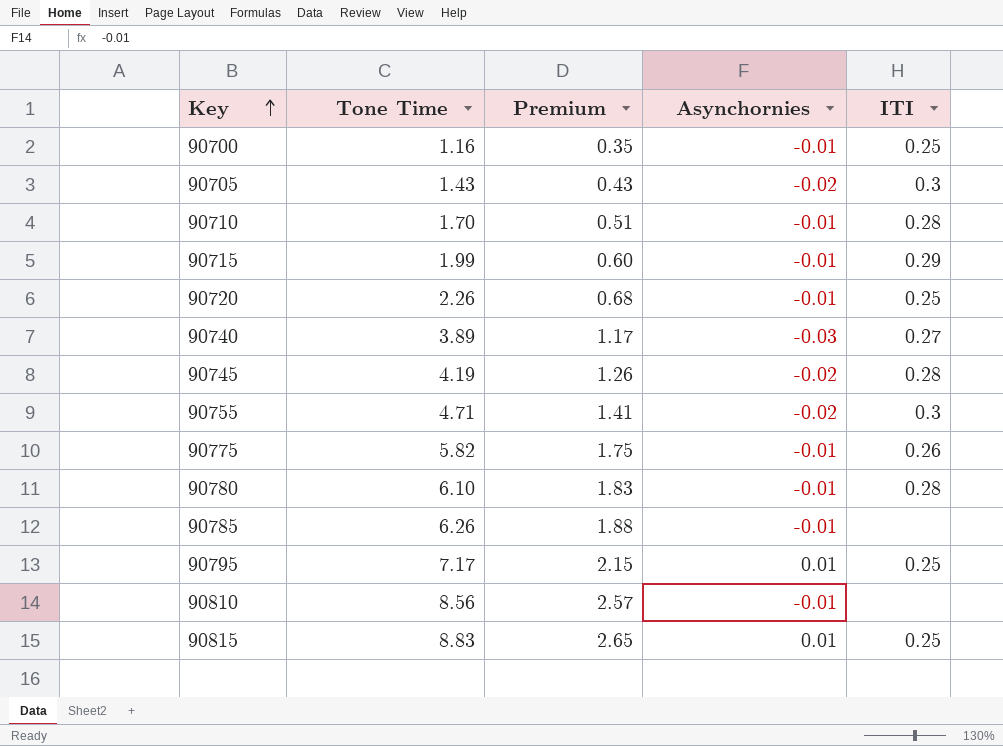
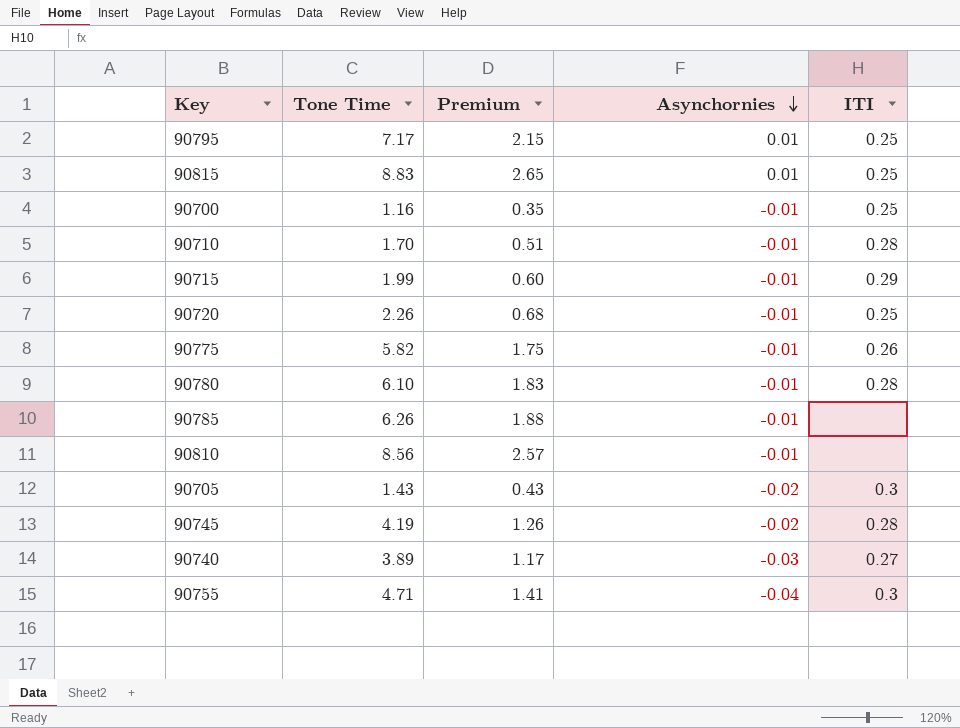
row order: Key ascending -> Asynchornies descending
90755 | Asynchornies: -0.02 -> -0.04

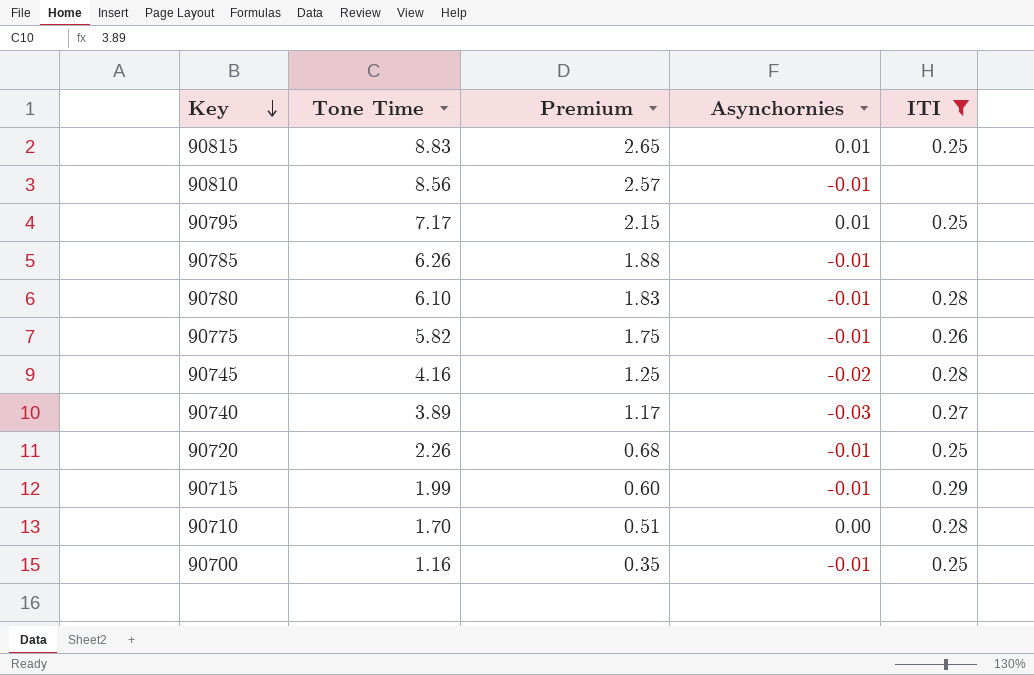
filter: none -> ITI != 0.3
row order: Asynchornies descending -> Key descending
90745 | Tone Time: 4.19 -> 4.16
90745 | Premium: 1.26 -> 1.25
90710 | Asynchornies: -0.01 -> 0.00

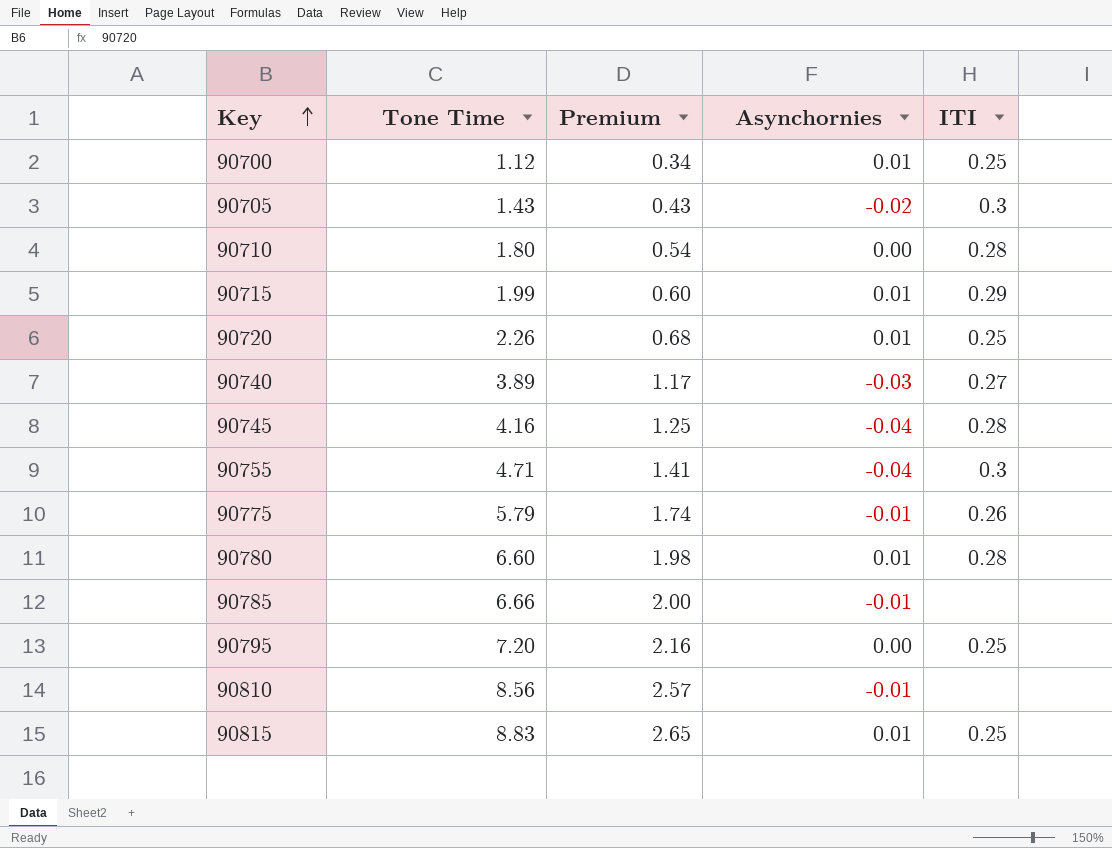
filter: ITI != 0.3 -> none
row order: Key descending -> Key ascending
90700 | Tone Time: 1.16 -> 1.12
90700 | Premium: 0.35 -> 0.34
90700 | Asynchornies: -0.01 -> 0.01
90710 | Tone Time: 1.70 -> 1.80
90710 | Premium: 0.51 -> 0.54
90715 | Asynchornies: -0.01 -> 0.01
90720 | Asynchornies: -0.01 -> 0.01
90745 | Asynchornies: -0.02 -> -0.04
90775 | Tone Time: 5.82 -> 5.79
90775 | Premium: 1.75 -> 1.74
90780 | Tone Time: 6.10 -> 6.60
90780 | Premium: 1.83 -> 1.98
90780 | Asynchornies: -0.01 -> 0.01
90785 | Tone Time: 6.26 -> 6.66
90785 | Premium: 1.88 -> 2.00
90795 | Tone Time: 7.17 -> 7.20
90795 | Premium: 2.15 -> 2.16
90795 | Asynchornies: 0.01 -> 0.00

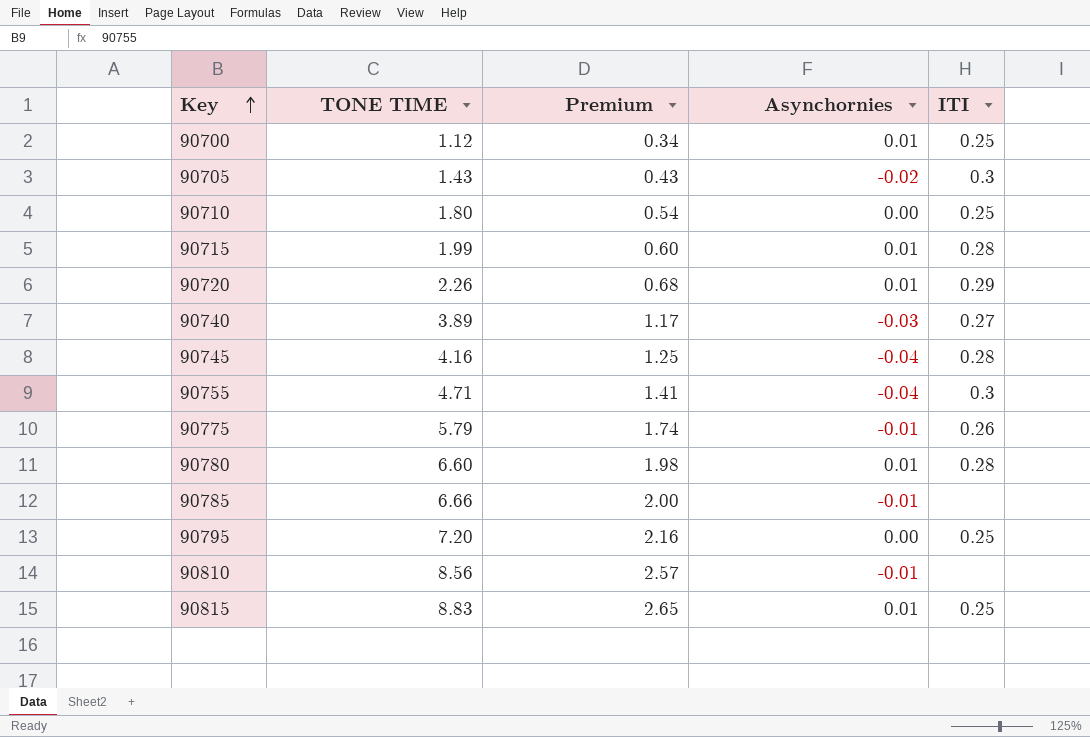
column name: Tone Time -> TONE TIME
90710 | ITI: 0.28 -> 0.25
90715 | ITI: 0.29 -> 0.28
90720 | ITI: 0.25 -> 0.29

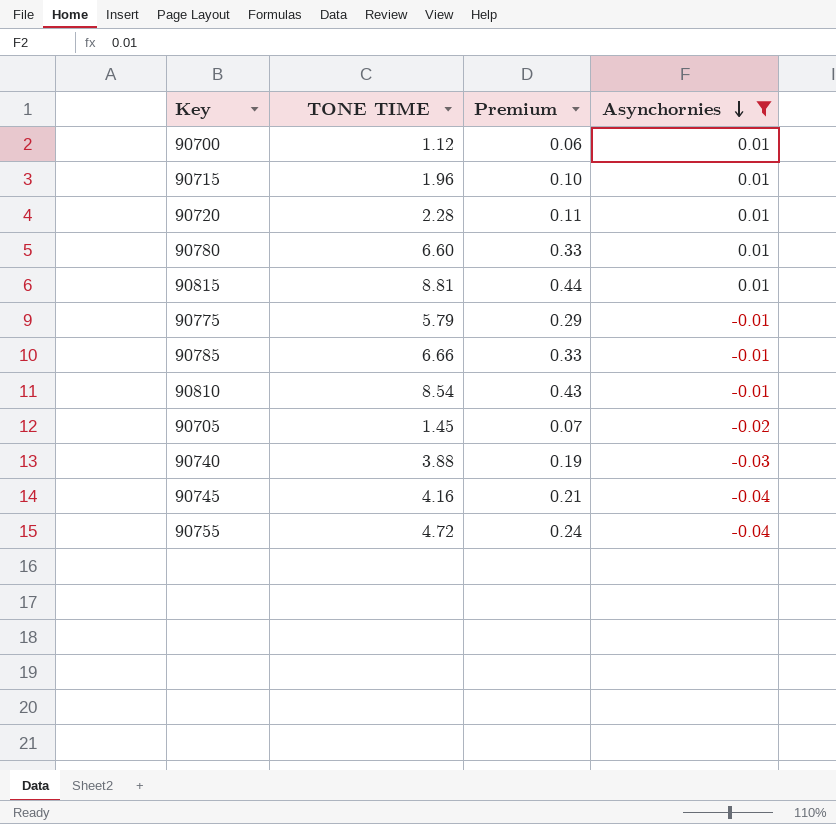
filter: none -> Asynchornies != 0.00
row order: Key ascending -> Asynchornies descending
column ITI | position: 5 -> none
column Premium | formula: [TONE TIME] * 0.3 -> [TONE TIME] * 0.05
90715 | TONE TIME: 1.99 -> 1.96
90720 | TONE TIME: 2.26 -> 2.28
90815 | TONE TIME: 8.83 -> 8.81
90810 | TONE TIME: 8.56 -> 8.54
90705 | TONE TIME: 1.43 -> 1.45
90740 | TONE TIME: 3.89 -> 3.88
90755 | TONE TIME: 4.71 -> 4.72

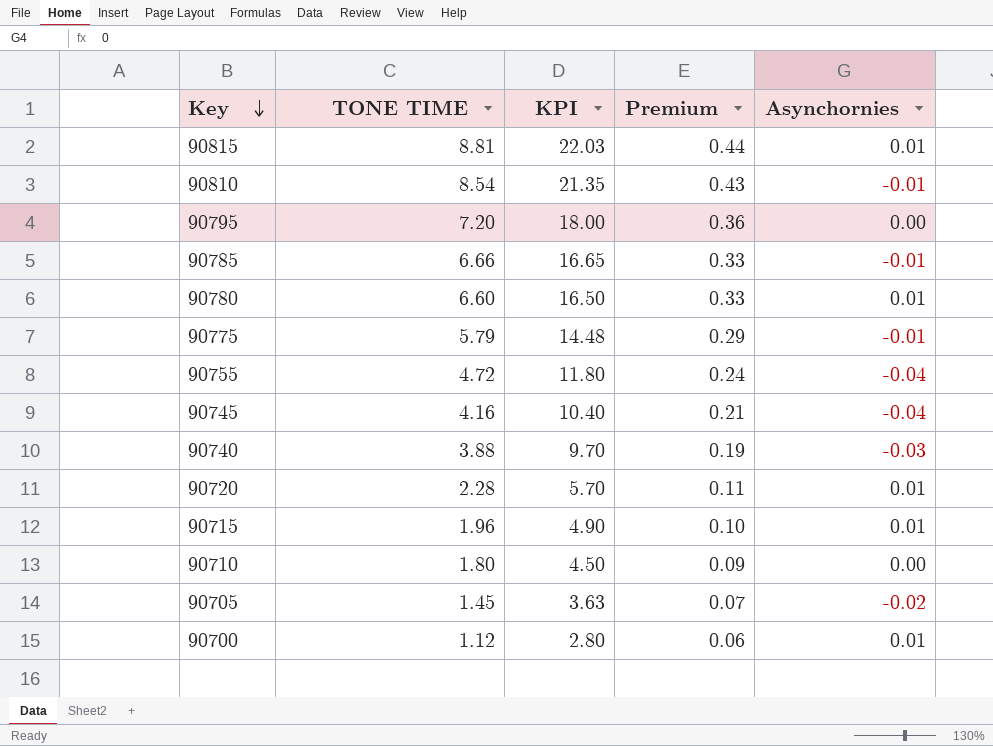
filter: Asynchornies != 0.00 -> none
row order: Asynchornies descending -> Key descending
column KPI | formula: none -> [TONE TIME] * 2.5

